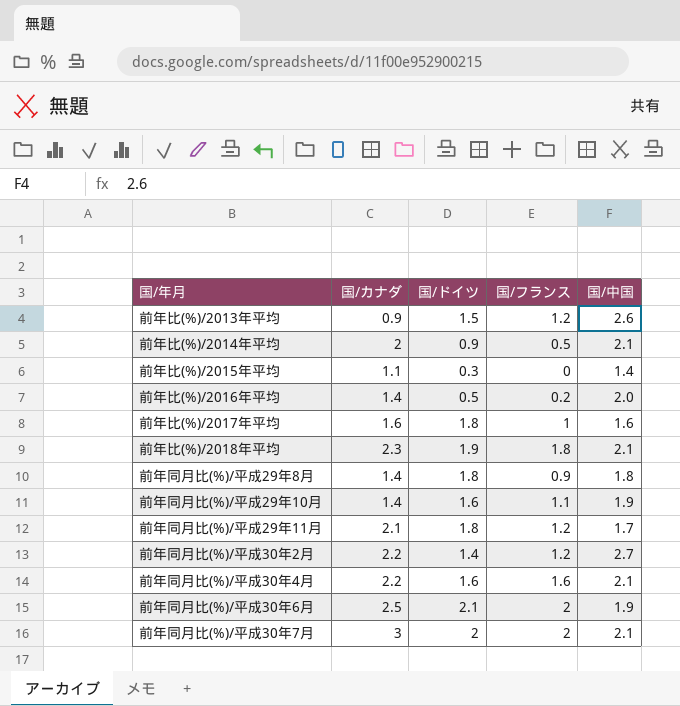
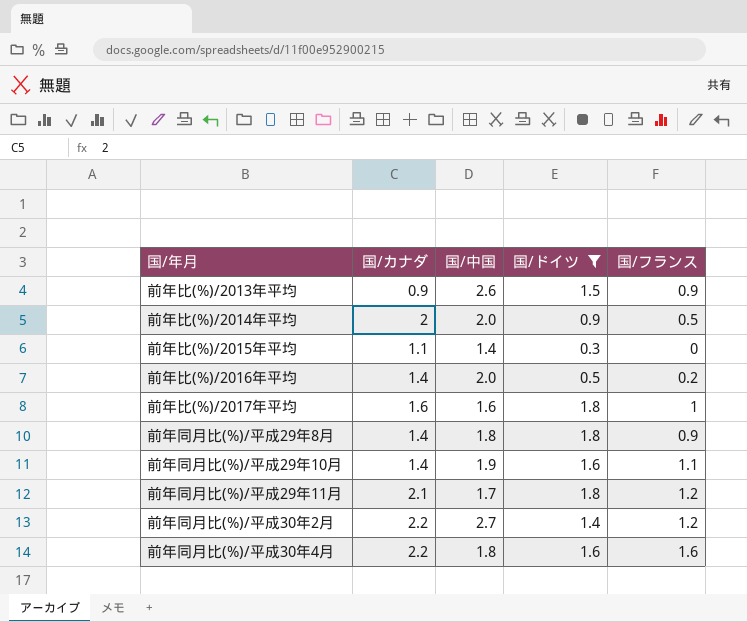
filter: none -> 国/ドイツ <= 1.8
column 国/中国 | position: 5 -> 3
前年比(%)/2013年平均 | 国/フランス: 1.2 -> 0.9
前年比(%)/2014年平均 | 国/中国: 2.1 -> 2.0
前年同月比(%)/平成30年4月 | 国/中国: 2.1 -> 1.8

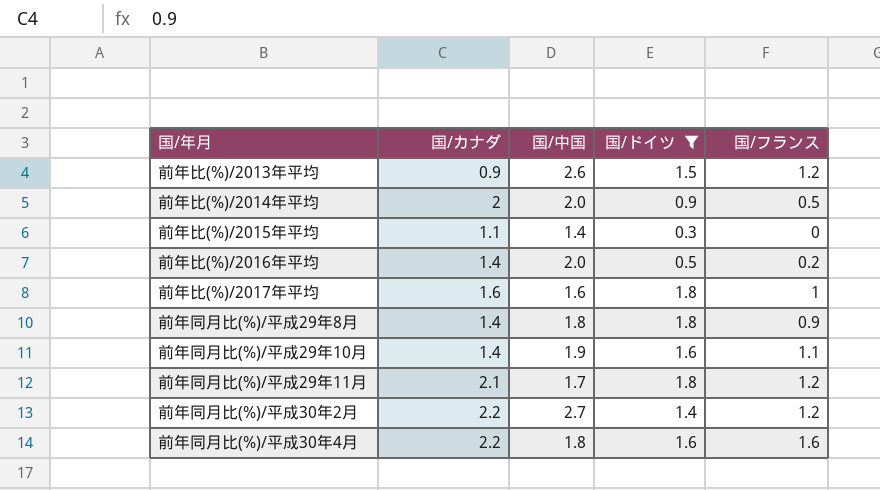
前年比(%)/2013年平均 | 国/フランス: 0.9 -> 1.2

